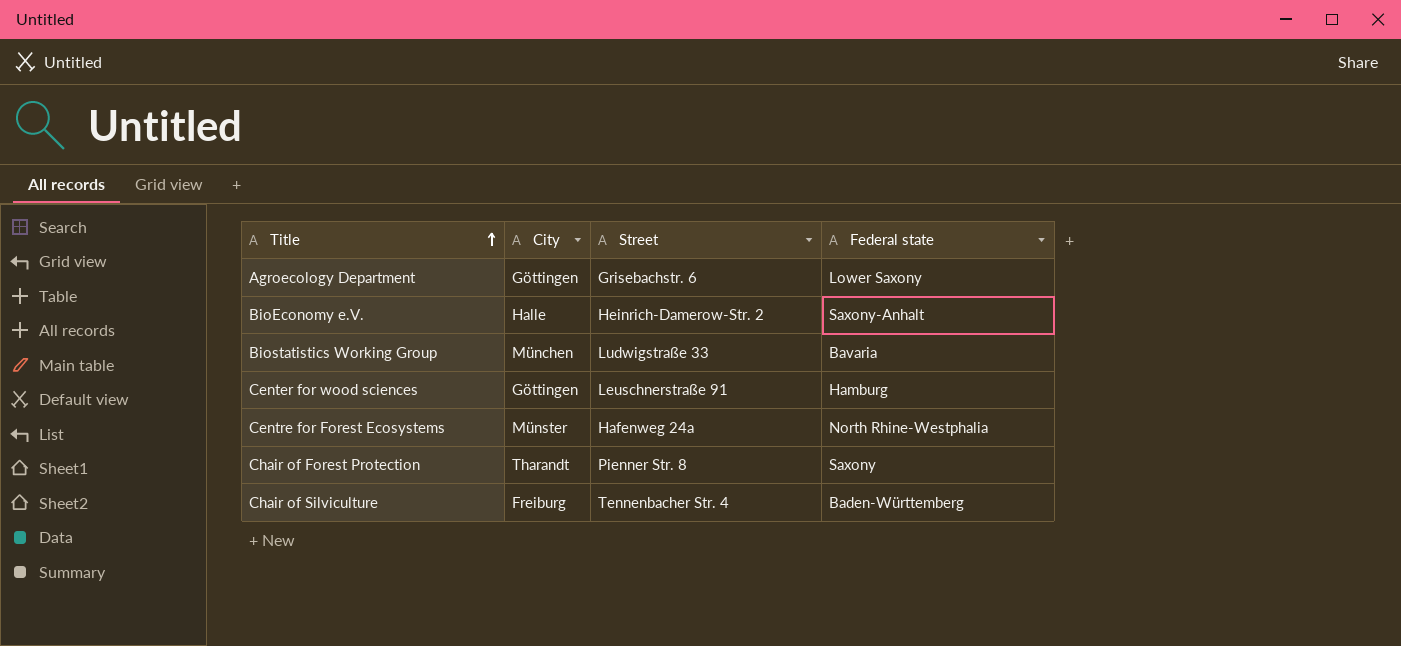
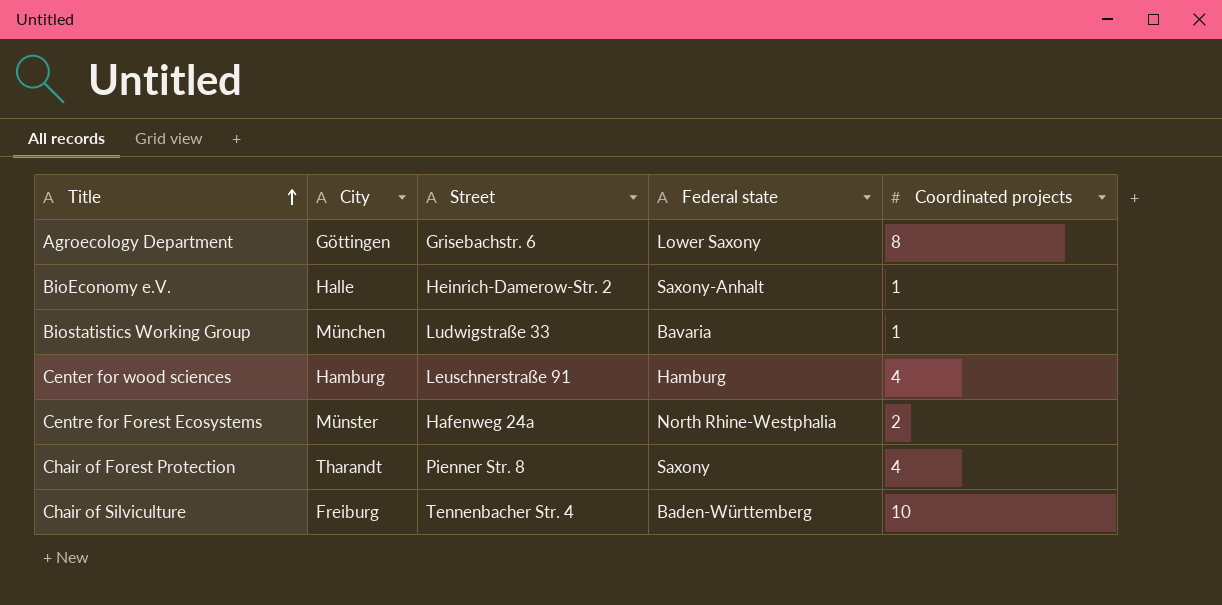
column Coordinated projects | position: none -> 5
Center for wood sciences | City: Göttingen -> Hamburg

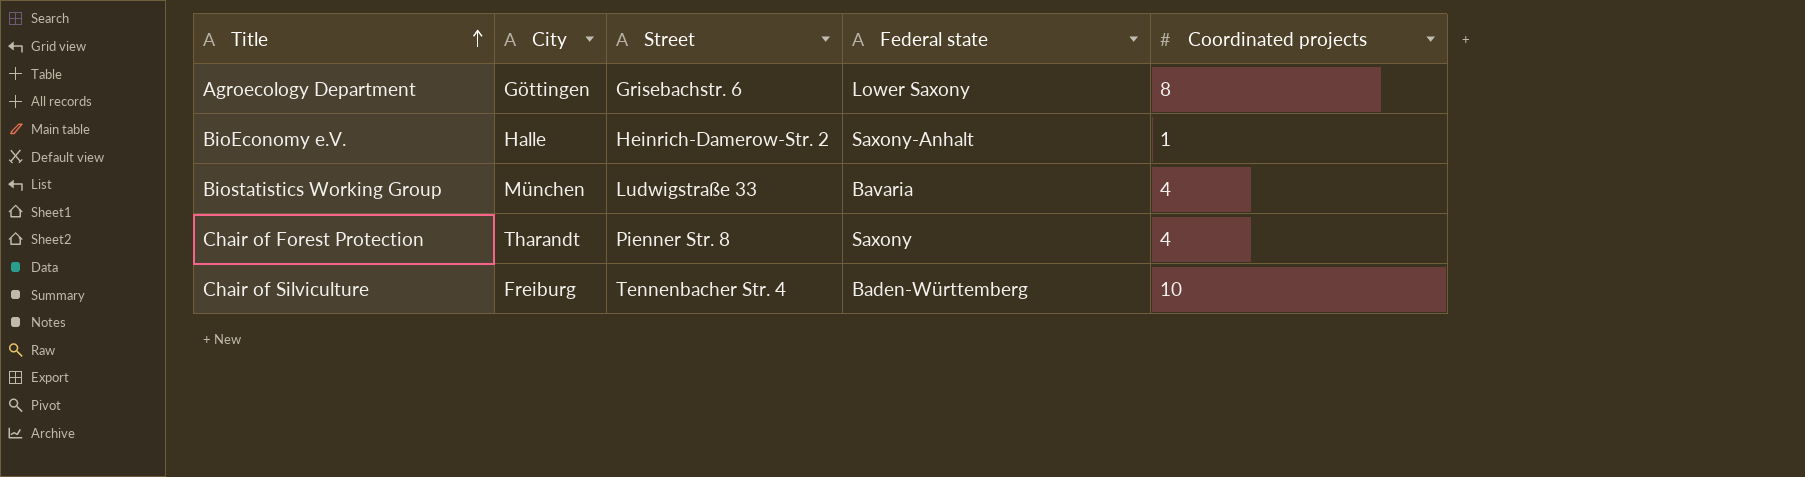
row Center for wood sciences: Hamburg | Leuschnerstraße 91 | Hamburg | 4 -> none
row Centre for Forest Ecosystems: Münster | Hafenweg 24a | North Rhine-Westphalia | 2 -> none
Biostatistics Working Group | Coordinated projects: 1 -> 4

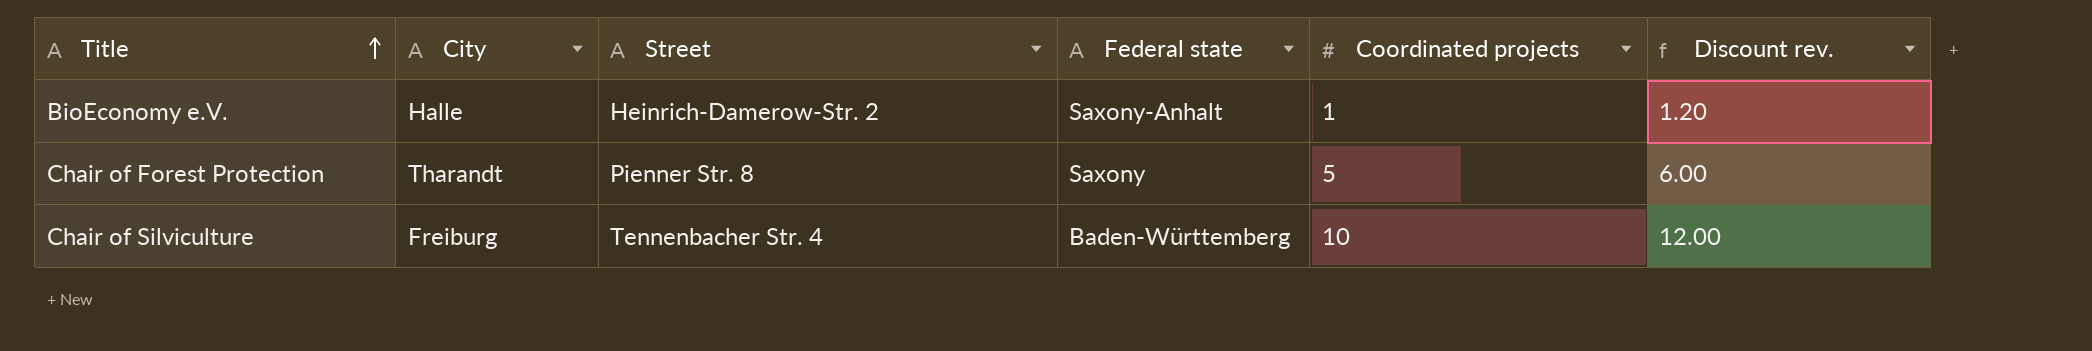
column Discount rev. | formula: none -> [Coordinated projects] * 1.2
row Agroecology Department: Göttingen | Grisebachstr. 6 | Lower Saxony | 8 -> none
row Biostatistics Working Group: München | Ludwigstraße 33 | Bavaria | 4 -> none
Chair of Forest Protection | Coordinated projects: 4 -> 5

